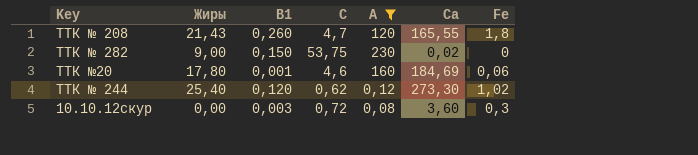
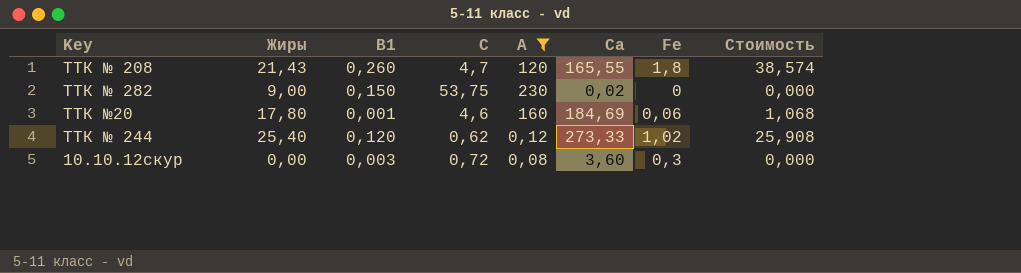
column Стоимость | formula: none -> [Жиры] * [Fe]
ТТК № 244 | Са: 273,30 -> 273,33

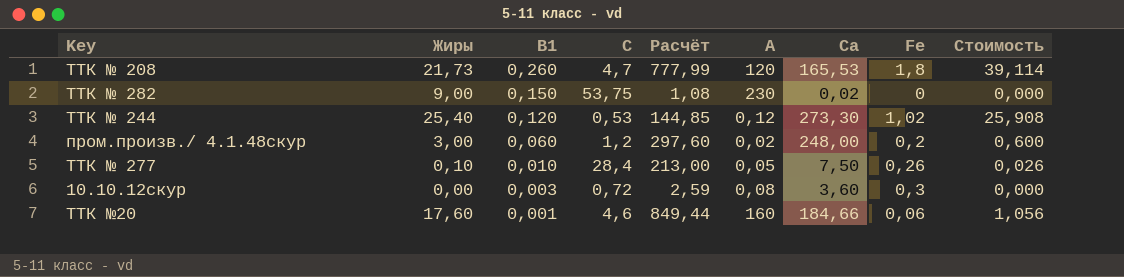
filter: А >= 0,08 -> none
row order: none -> В1 descending
column Расчёт | formula: none -> [С] * [Са]
ТТК № 208 | Жиры: 21,43 -> 21,73
ТТК № 208 | Са: 165,55 -> 165,53
ТТК № 208 | Стоимость: 38,574 -> 39,114
ТТК № 244 | С: 0,62 -> 0,53
ТТК № 244 | Са: 273,33 -> 273,30
ТТК №20 | Жиры: 17,80 -> 17,60
ТТК №20 | Са: 184,69 -> 184,66
ТТК №20 | Стоимость: 1,068 -> 1,056

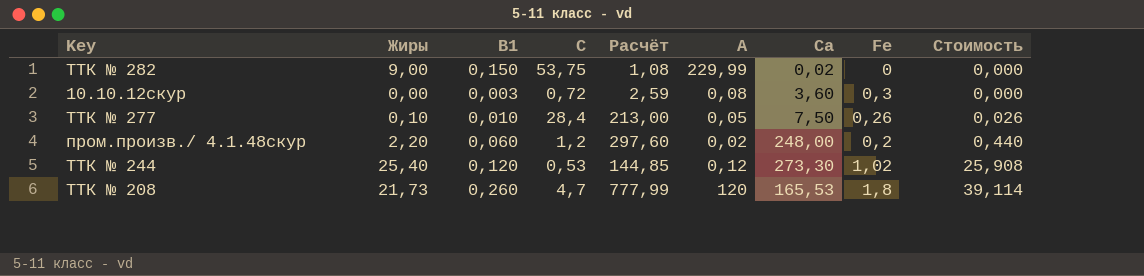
row order: В1 descending -> Стоимость ascending
row ТТК №20: 17,60 | 0,001 | 4,6 | 849,44 | 160 | 184,66 | 0,06 | 1,056 -> none
ТТК № 282 | А: 230 -> 229,99
пром.произв./ 4.1.48скур | Жиры: 3,00 -> 2,20
пром.произв./ 4.1.48скур | Стоимость: 0,600 -> 0,440

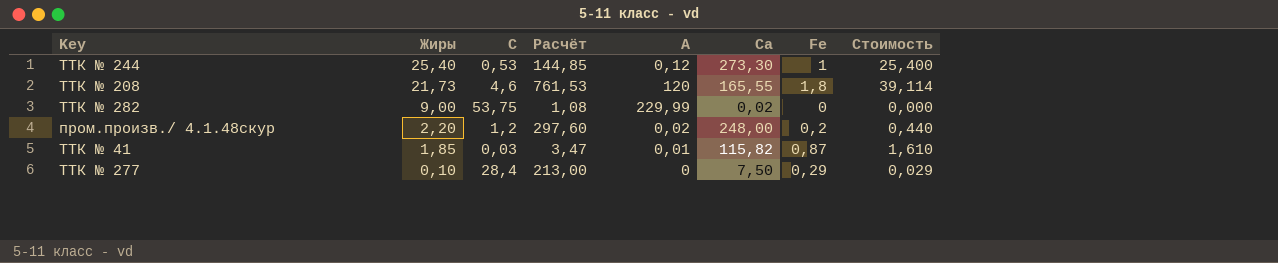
row order: Стоимость ascending -> Жиры descending
column В1 | position: 3 -> none
row 10.10.12скур: 0,00 | 0,003 | 0,72 | 2,59 | 0,08 | 3,60 | 0,3 | 0,000 -> none
ТТК № 244 | Fe: 1,02 -> 1
ТТК № 244 | Стоимость: 25,908 -> 25,400
ТТК № 208 | С: 4,7 -> 4,6
ТТК № 208 | Расчёт: 777,99 -> 761,53
ТТК № 208 | Са: 165,53 -> 165,55
row ТТК № 41: none -> 1,85 | 0,03 | 3,47 | 0,01 | 115,82 | 0,87 | 1,610
ТТК № 277 | А: 0,05 -> 0
ТТК № 277 | Fe: 0,26 -> 0,29
ТТК № 277 | Стоимость: 0,026 -> 0,029

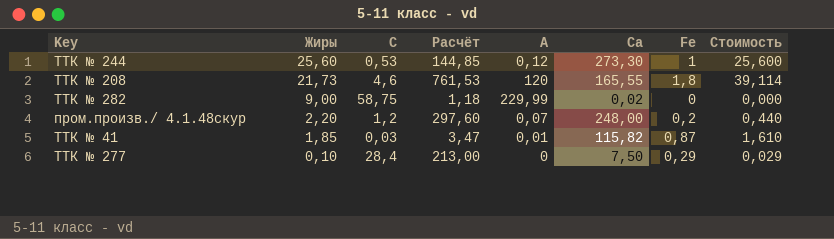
ТТК № 244 | Жиры: 25,40 -> 25,60
ТТК № 244 | Стоимость: 25,400 -> 25,600
ТТК № 282 | С: 53,75 -> 58,75
ТТК № 282 | Расчёт: 1,08 -> 1,18
пром.произв./ 4.1.48скур | А: 0,02 -> 0,07

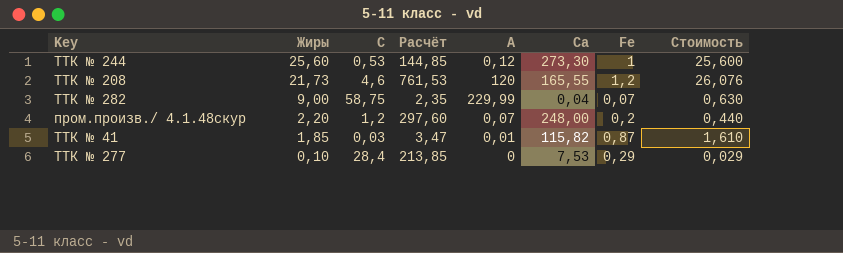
ТТК № 208 | Fe: 1,8 -> 1,2
ТТК № 208 | Стоимость: 39,114 -> 26,076
ТТК № 282 | Расчёт: 1,18 -> 2,35
ТТК № 282 | Са: 0,02 -> 0,04
ТТК № 282 | Fe: 0 -> 0,07
ТТК № 282 | Стоимость: 0,000 -> 0,630
ТТК № 277 | Расчёт: 213,00 -> 213,85
ТТК № 277 | Са: 7,50 -> 7,53

